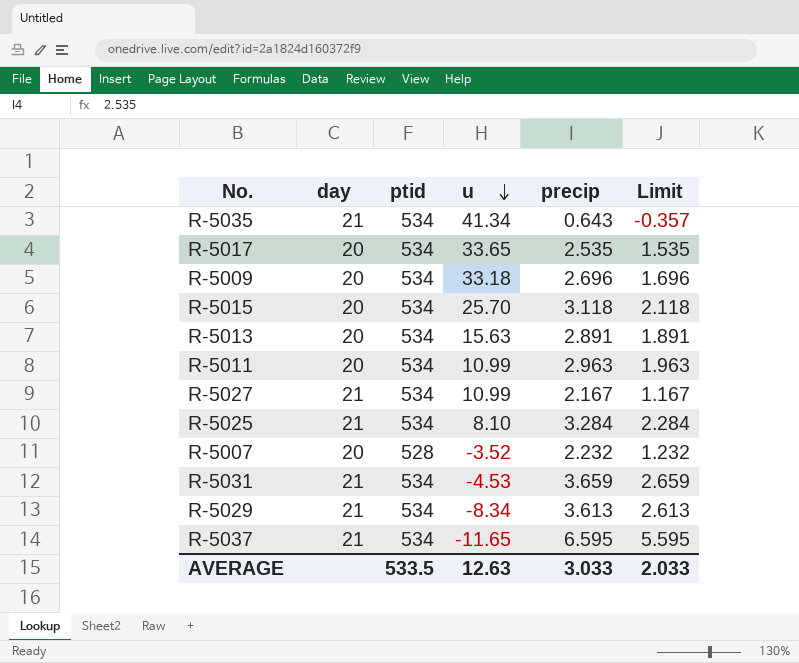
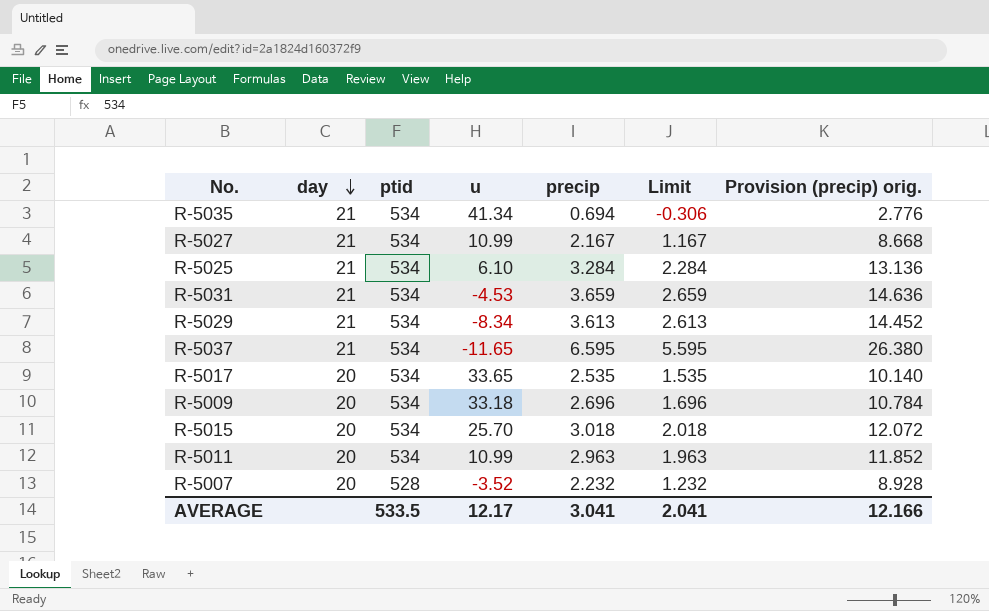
row order: u descending -> day descending
column Provision (precip) orig. | formula: none -> [precip] * 4
row R-5013: 20 | 534 | 15.63 | 2.891 | 1.891 -> none
R-5035 | precip: 0.643 -> 0.694
R-5035 | Limit: -0.357 -> -0.306
R-5025 | u: 8.10 -> 6.10
R-5015 | precip: 3.118 -> 3.018
R-5015 | Limit: 2.118 -> 2.018
AVERAGE | u: 12.63 -> 12.17
AVERAGE | precip: 3.033 -> 3.041
AVERAGE | Limit: 2.033 -> 2.041

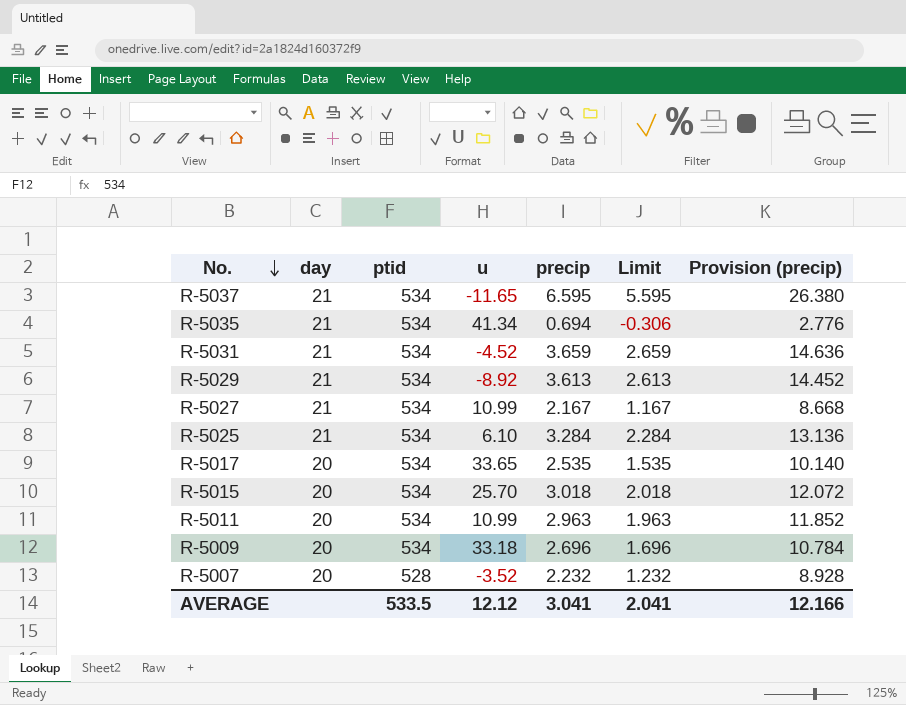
row order: day descending -> No. descending
column name: Provision (precip) orig. -> Provision (precip)
R-5031 | u: -4.53 -> -4.52
R-5029 | u: -8.34 -> -8.92
AVERAGE | u: 12.17 -> 12.12

